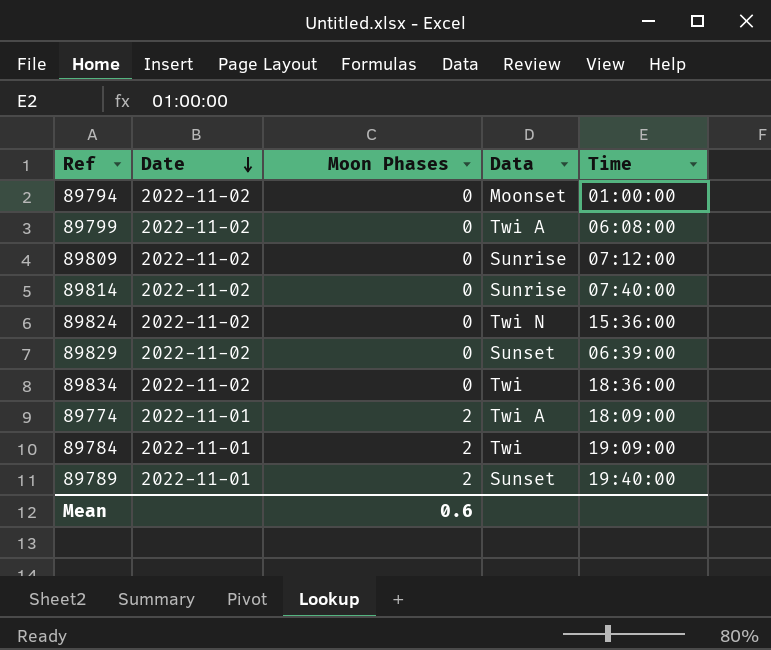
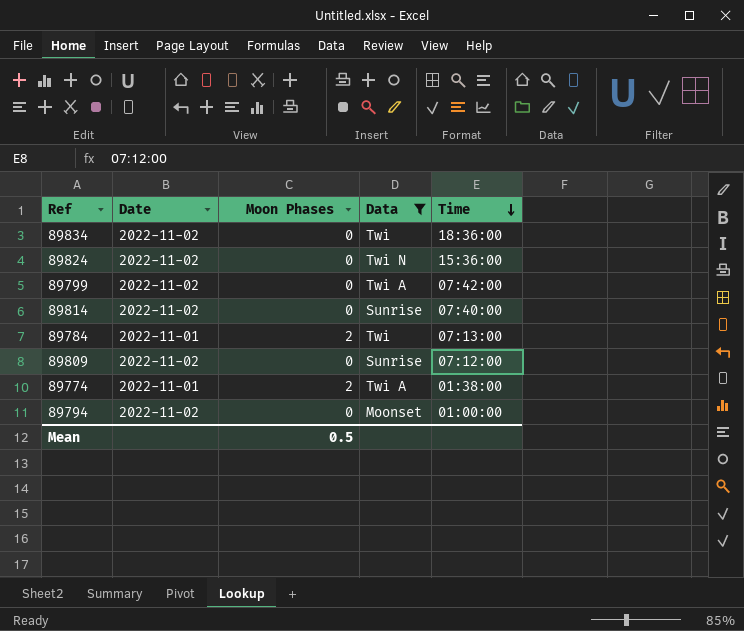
filter: none -> Data != Sunset
row order: Date descending -> Time descending
89799 | Time: 06:08:00 -> 07:42:00
89784 | Time: 19:09:00 -> 07:13:00
89774 | Time: 18:09:00 -> 01:38:00
Mean | Moon Phases: 0.6 -> 0.5

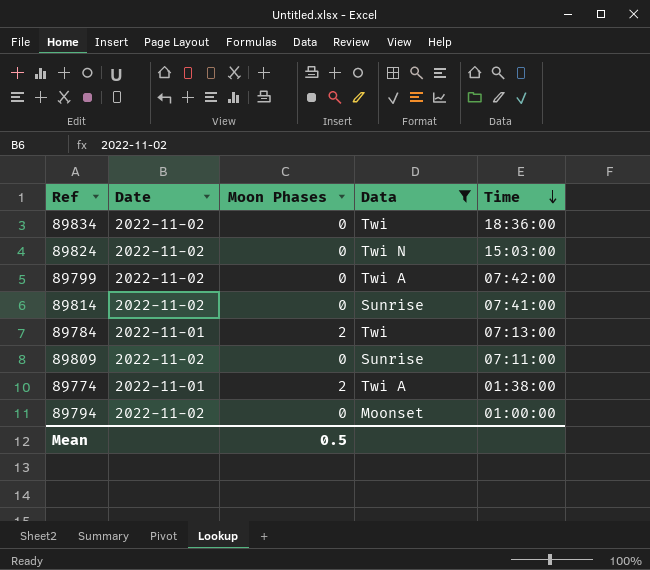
89824 | Time: 15:36:00 -> 15:03:00
89814 | Time: 07:40:00 -> 07:41:00
89809 | Time: 07:12:00 -> 07:11:00

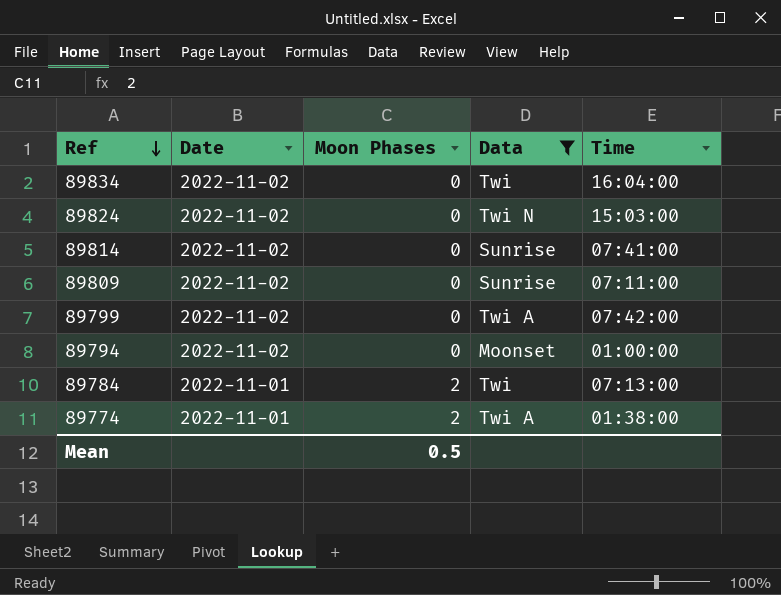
row order: Time descending -> Ref descending
89834 | Time: 18:36:00 -> 16:04:00

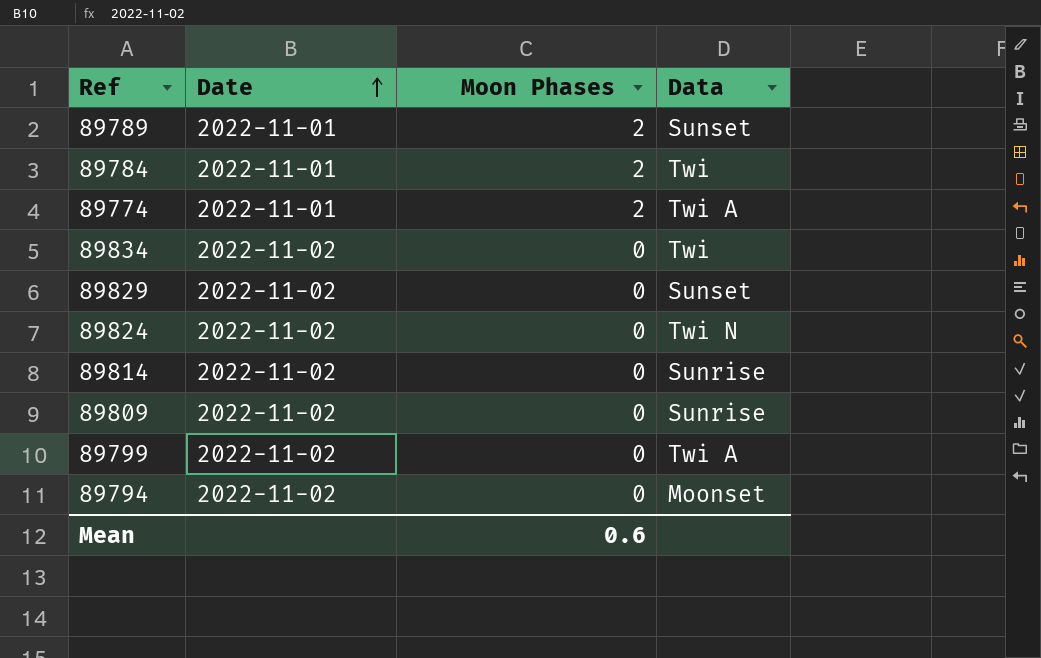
filter: Data != Sunset -> none
row order: Ref descending -> Date ascending
column Time | position: 5 -> none
Mean | Moon Phases: 0.5 -> 0.6

